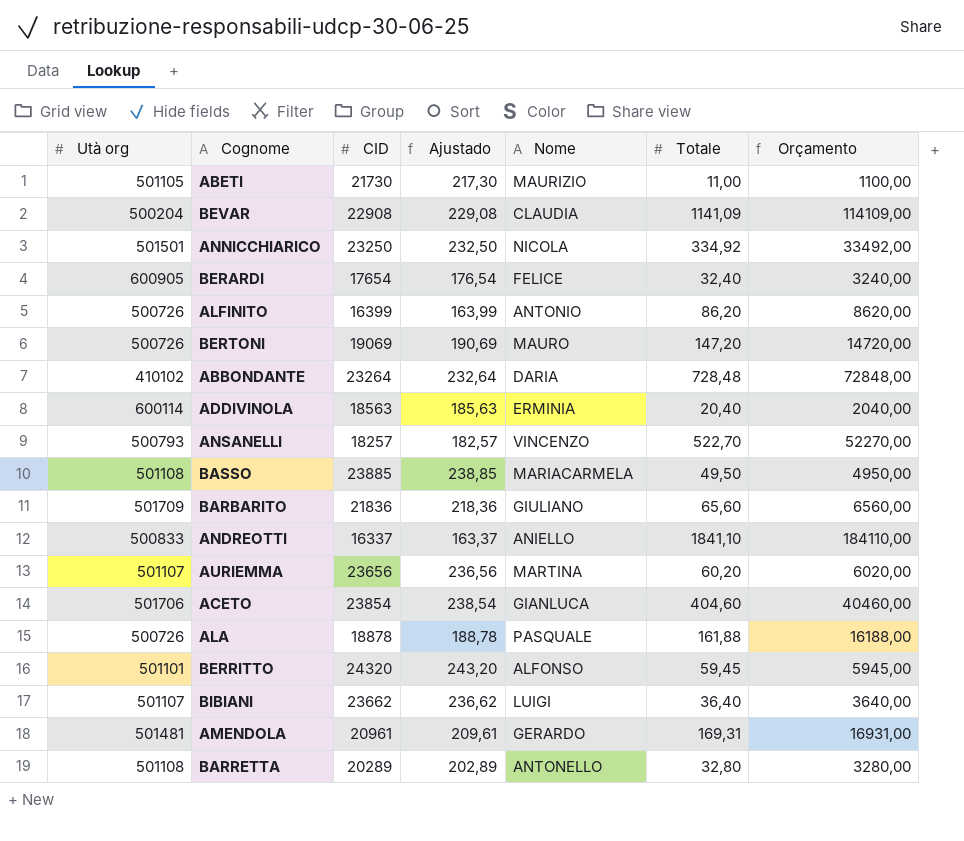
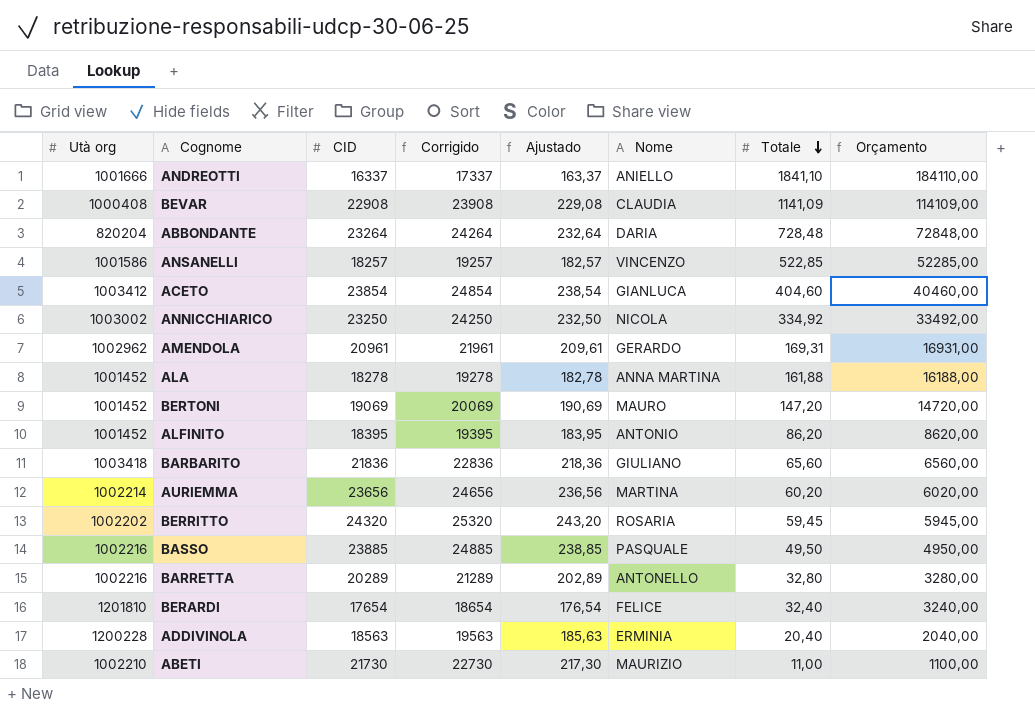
row order: none -> Totale descending
column Corrigido | formula: none -> [CID] + 1000
row BIBIANI: 501107 | 23662 | 236,62 | LUIGI | 36,40 | 3640,00 -> none
ANDREOTTI | Utà org: 500833 -> 1001666
BEVAR | Utà org: 500204 -> 1000408
ABBONDANTE | Utà org: 410102 -> 820204
ANSANELLI | Utà org: 500793 -> 1001586
ANSANELLI | Totale: 522,70 -> 522,85
ANSANELLI | Orçamento: 52270,00 -> 52285,00
ACETO | Utà org: 501706 -> 1003412
ANNICCHIARICO | Utà org: 501501 -> 1003002
AMENDOLA | Utà org: 501481 -> 1002962
ALA | Utà org: 500726 -> 1001452
ALA | CID: 18878 -> 18278
ALA | Ajustado: 188,78 -> 182,78
ALA | Nome: PASQUALE -> ANNA MARTINA
BERTONI | Utà org: 500726 -> 1001452
ALFINITO | Utà org: 500726 -> 1001452
ALFINITO | CID: 16399 -> 18395
ALFINITO | Ajustado: 163,99 -> 183,95
BARBARITO | Utà org: 501709 -> 1003418
AURIEMMA | Utà org: 501107 -> 1002214
BERRITTO | Utà org: 501101 -> 1002202
BERRITTO | Nome: ALFONSO -> ROSARIA
BASSO | Utà org: 501108 -> 1002216
BASSO | Nome: MARIACARMELA -> PASQUALE
BARRETTA | Utà org: 501108 -> 1002216
BERARDI | Utà org: 600905 -> 1201810
ADDIVINOLA | Utà org: 600114 -> 1200228
ABETI | Utà org: 501105 -> 1002210

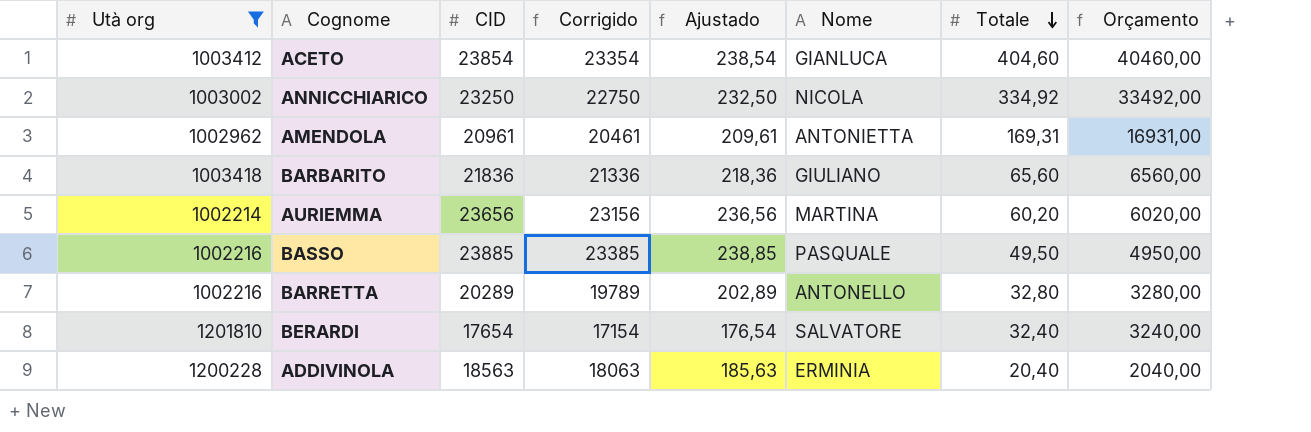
filter: none -> Utà org >= 1002214
column Corrigido | formula: [CID] + 1000 -> [CID] - 500
AMENDOLA | Nome: GERARDO -> ANTONIETTA
BERARDI | Nome: FELICE -> SALVATORE

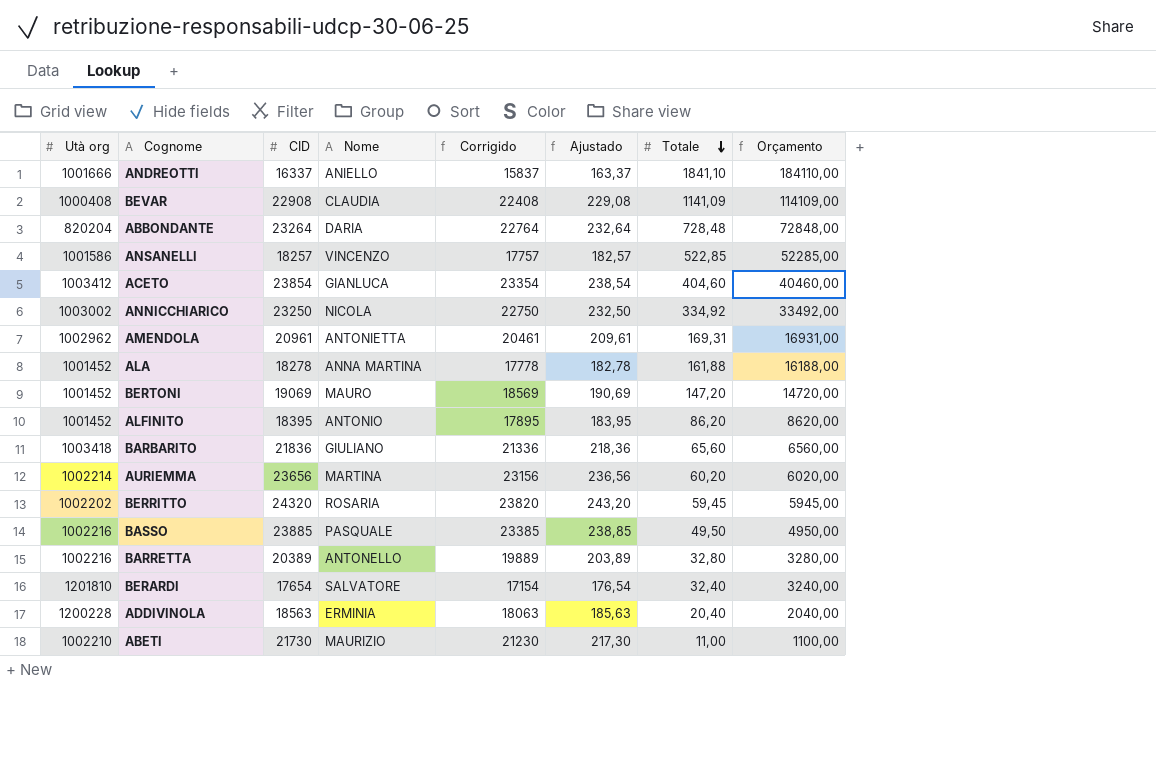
filter: Utà org >= 1002214 -> none
column Nome | position: 6 -> 4
BARRETTA | CID: 20289 -> 20389
BARRETTA | Corrigido: 19789 -> 19889
BARRETTA | Ajustado: 202,89 -> 203,89

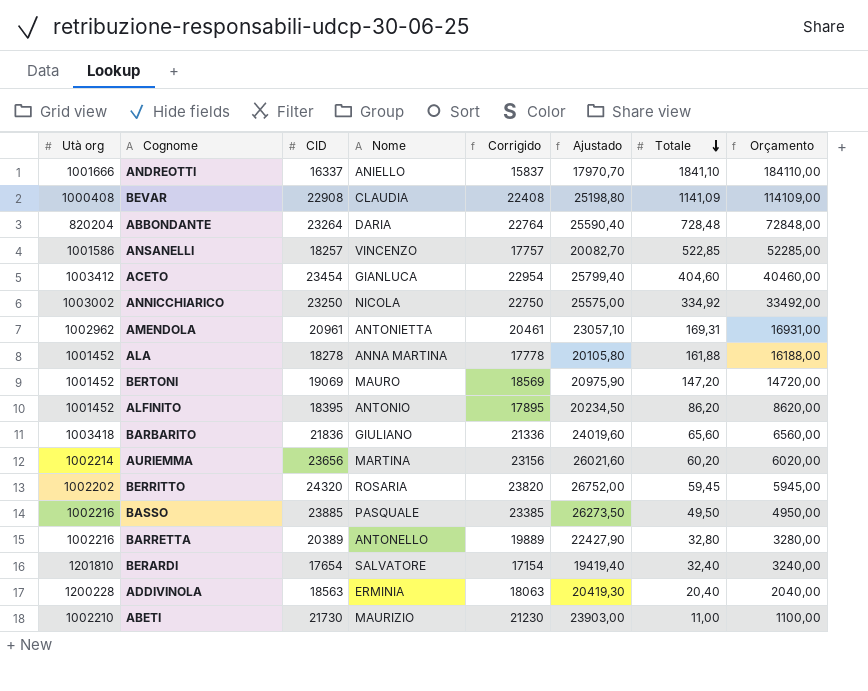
column Ajustado | formula: [CID] * 0,01 -> [CID] * 1,1
ACETO | CID: 23854 -> 23454
ACETO | Corrigido: 23354 -> 22954

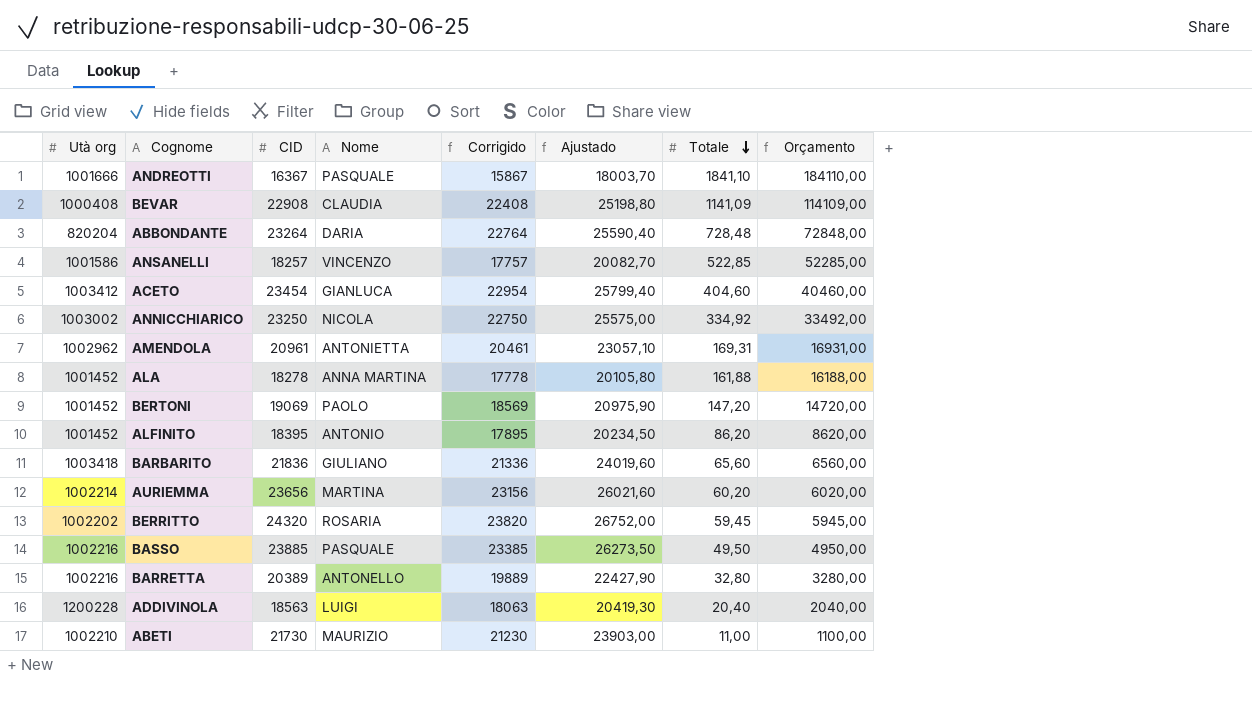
row BERARDI: 1201810 | 17654 | SALVATORE | 17154 | 19419,40 | 32,40 | 3240,00 -> none
ANDREOTTI | CID: 16337 -> 16367
ANDREOTTI | Nome: ANIELLO -> PASQUALE
ANDREOTTI | Corrigido: 15837 -> 15867
ANDREOTTI | Ajustado: 17970,70 -> 18003,70
BERTONI | Nome: MAURO -> PAOLO
ADDIVINOLA | Nome: ERMINIA -> LUIGI

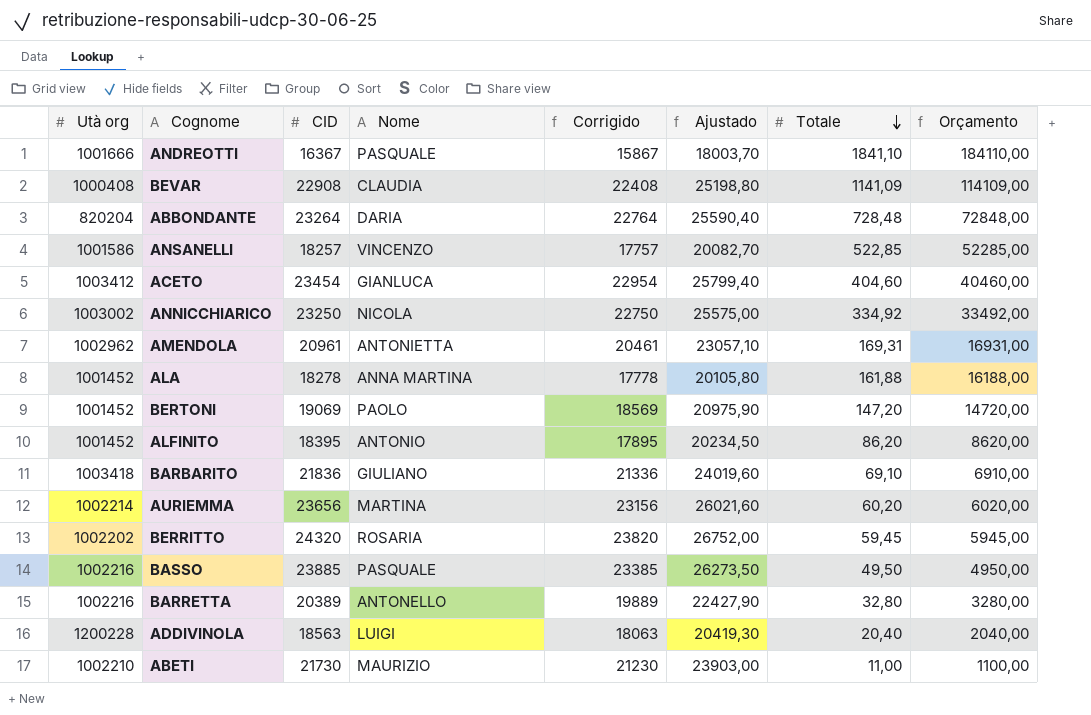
BARBARITO | Totale: 65,60 -> 69,10
BARBARITO | Orçamento: 6560,00 -> 6910,00

